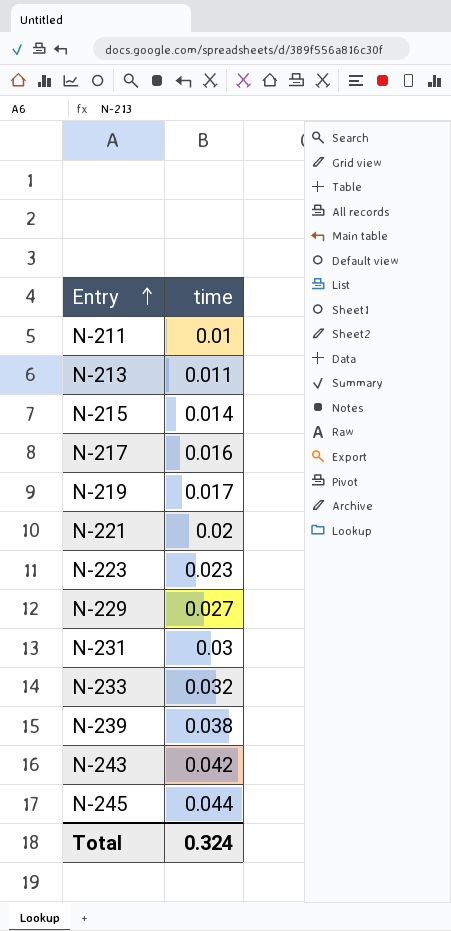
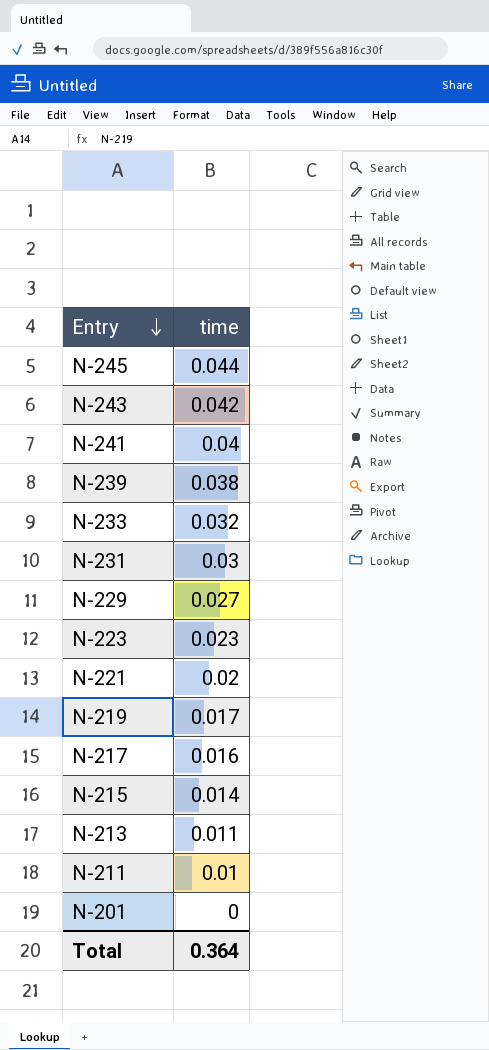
row order: Entry ascending -> Entry descending
row N-241: none -> 0.04
row N-201: none -> 0
Total | time: 0.324 -> 0.364

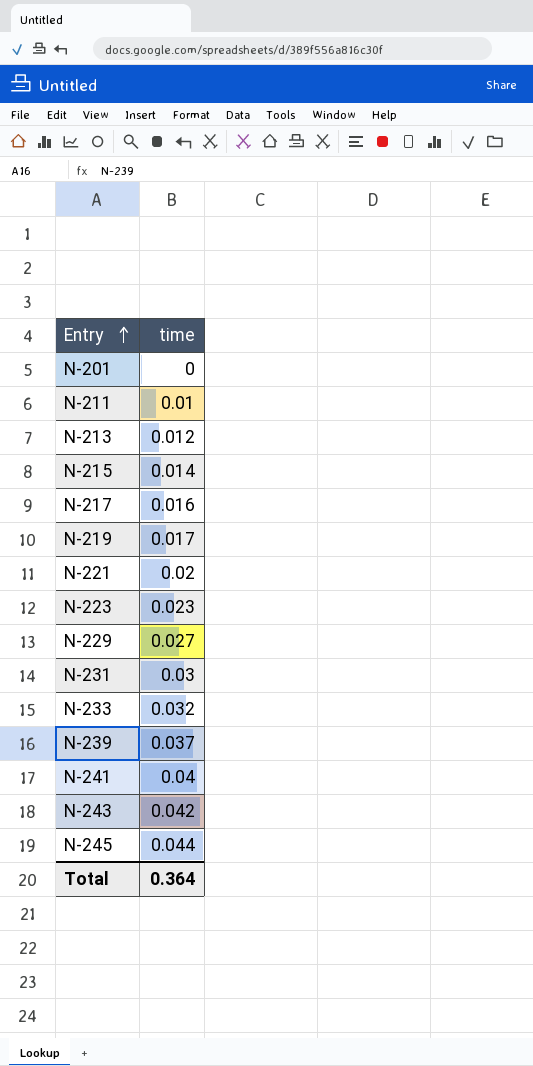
row order: Entry descending -> Entry ascending
N-213 | time: 0.011 -> 0.012
N-239 | time: 0.038 -> 0.037

